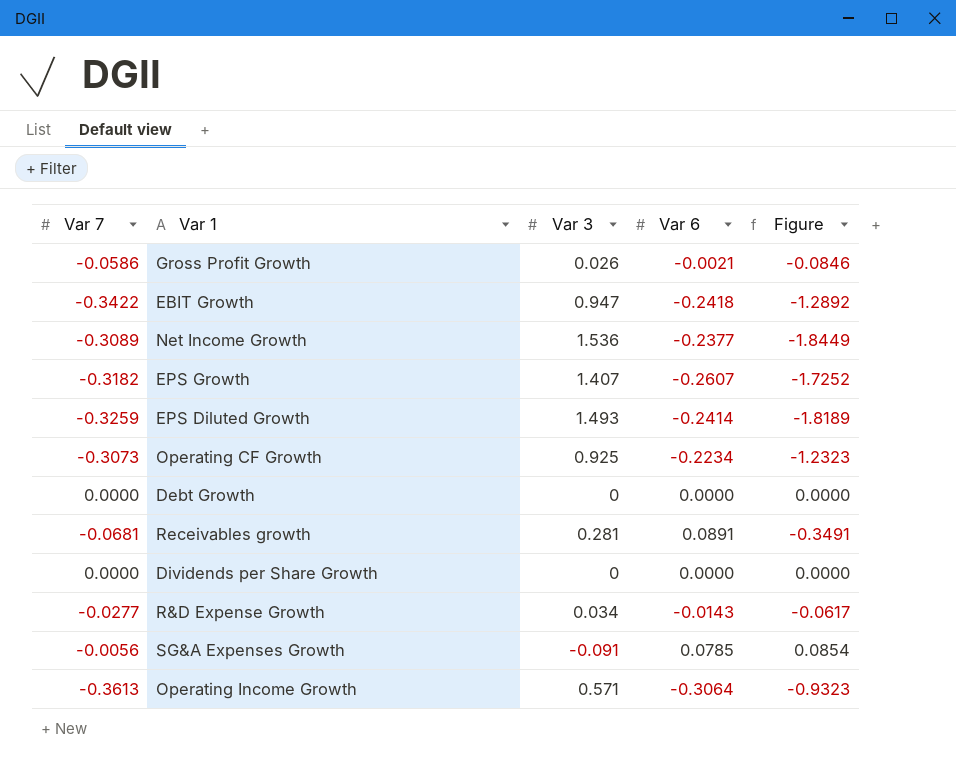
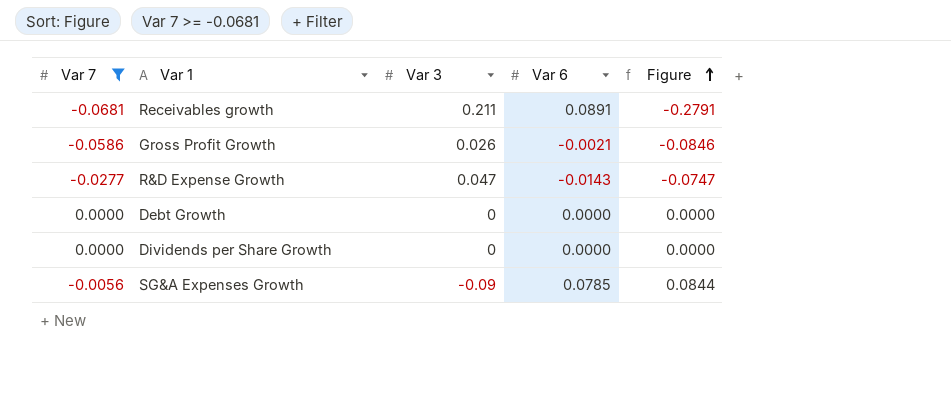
filter: none -> Var 7 >= -0.0681
row order: none -> Figure ascending
Receivables growth | Var 3: 0.281 -> 0.211
Receivables growth | Figure: -0.3491 -> -0.2791
R&D Expense Growth | Var 3: 0.034 -> 0.047
R&D Expense Growth | Figure: -0.0617 -> -0.0747
SG&A Expenses Growth | Var 3: -0.091 -> -0.09
SG&A Expenses Growth | Figure: 0.0854 -> 0.0844

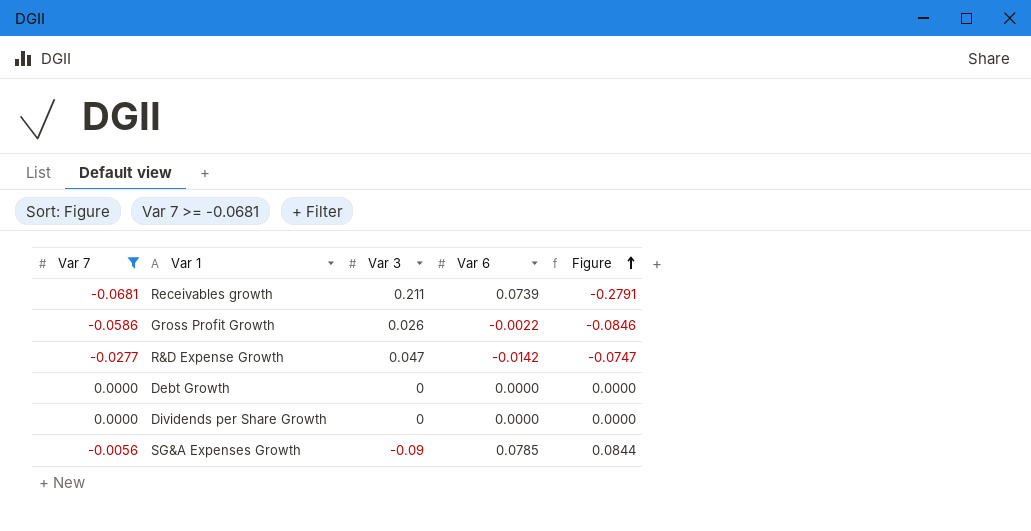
Receivables growth | Var 6: 0.0891 -> 0.0739
Gross Profit Growth | Var 6: -0.0021 -> -0.0022
R&D Expense Growth | Var 6: -0.0143 -> -0.0142

